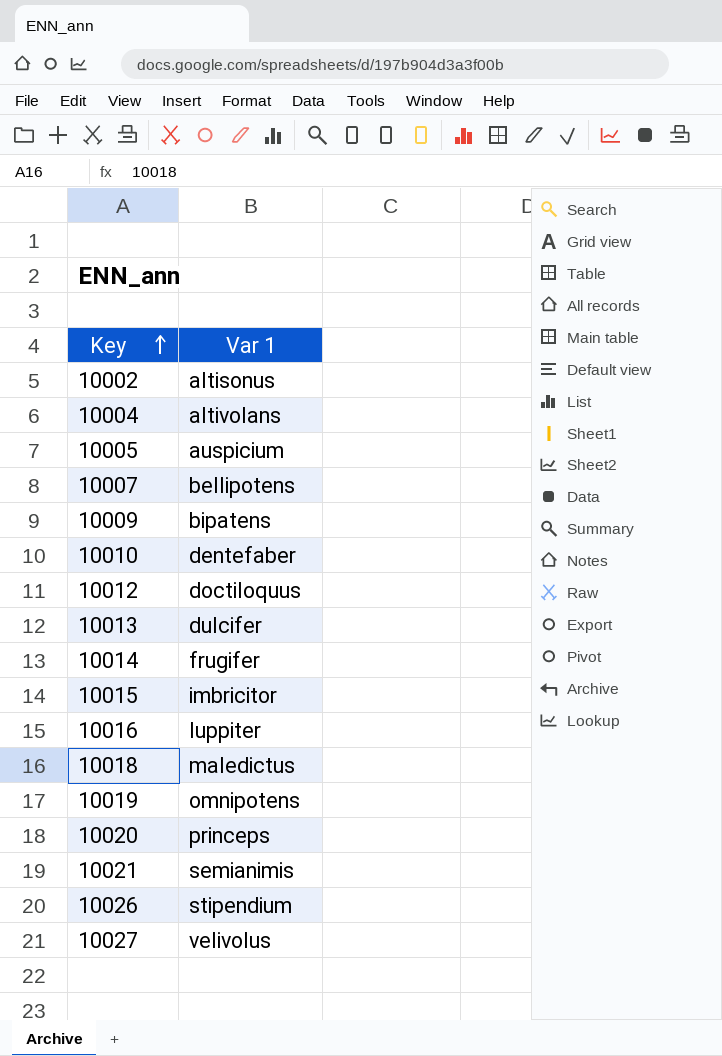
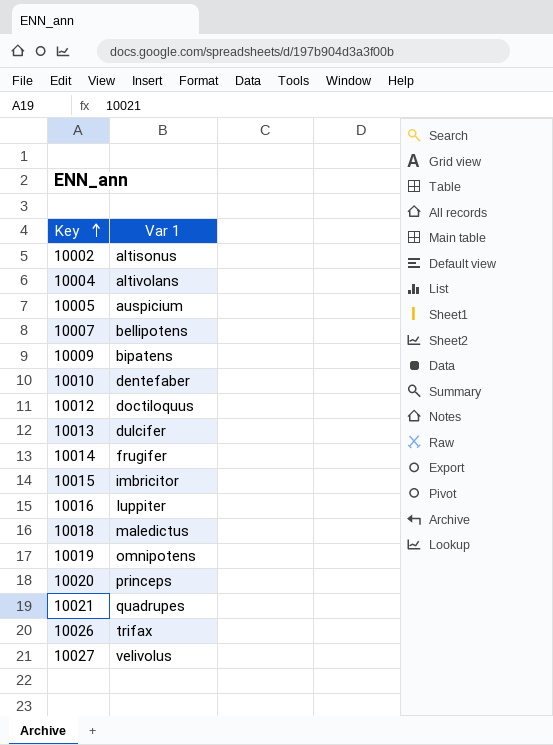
10021 | Var 1: semianimis -> quadrupes
10026 | Var 1: stipendium -> trifax

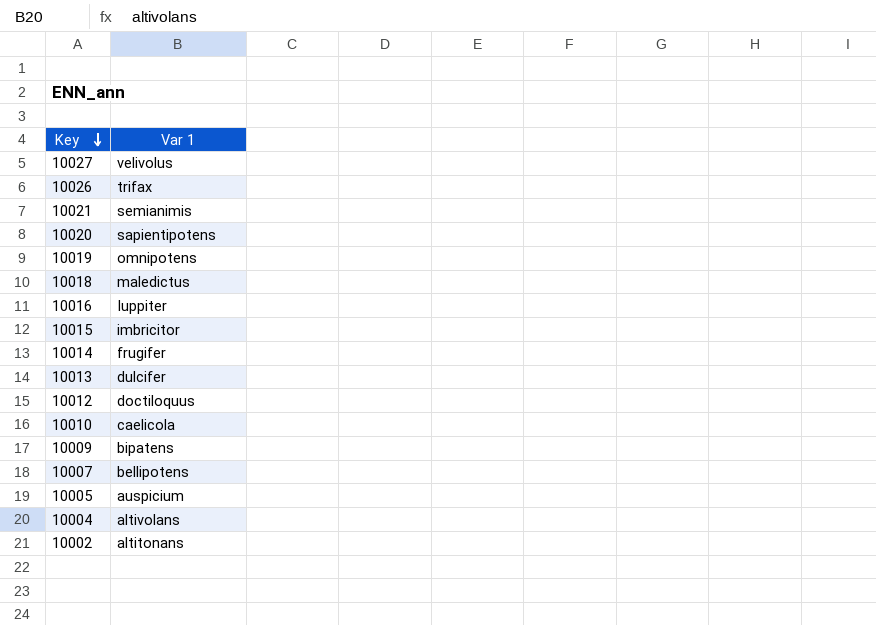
row order: Key ascending -> Key descending
10021 | Var 1: quadrupes -> semianimis
10020 | Var 1: princeps -> sapientipotens
10010 | Var 1: dentefaber -> caelicola
10002 | Var 1: altisonus -> altitonans

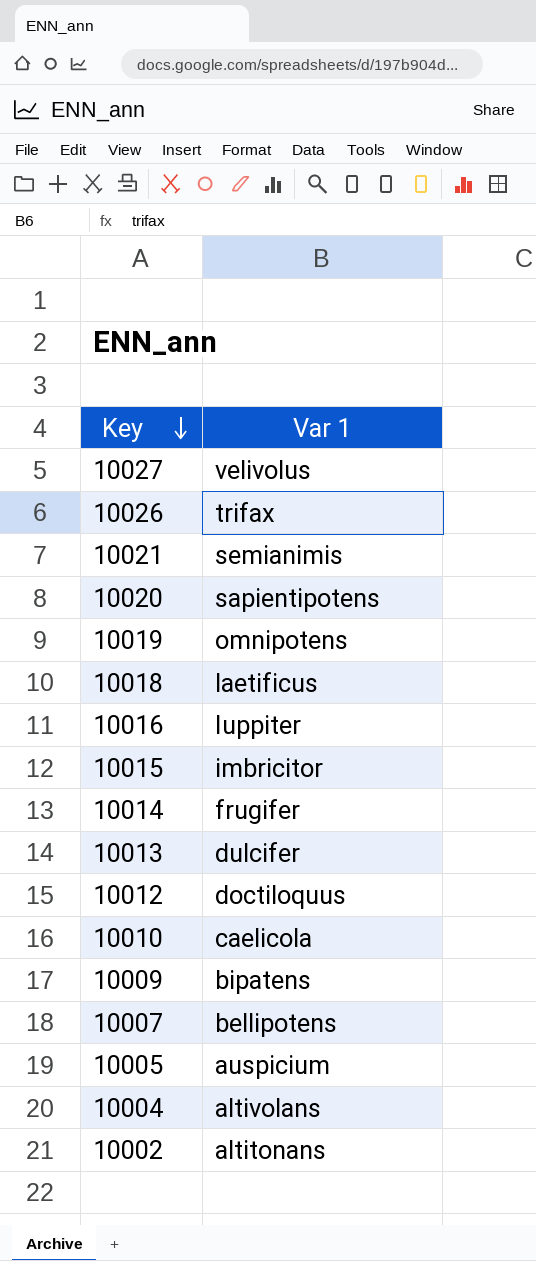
10018 | Var 1: maledictus -> laetificus

